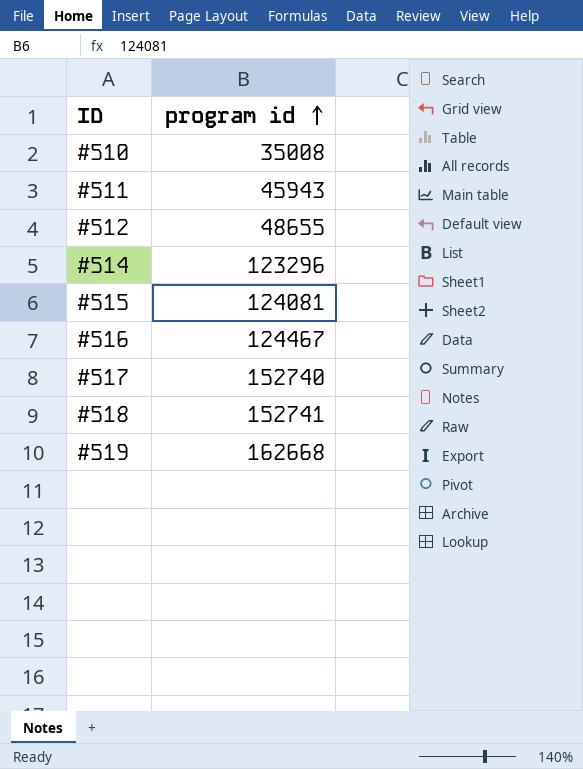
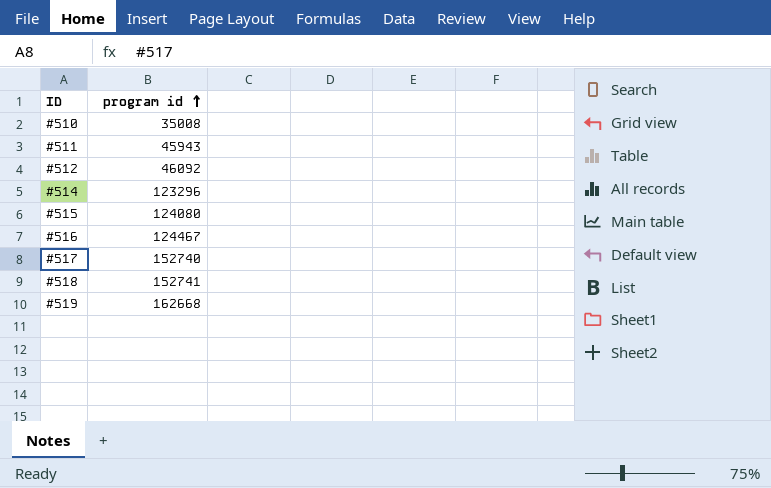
#512 | program id: 48655 -> 46092
#515 | program id: 124081 -> 124080

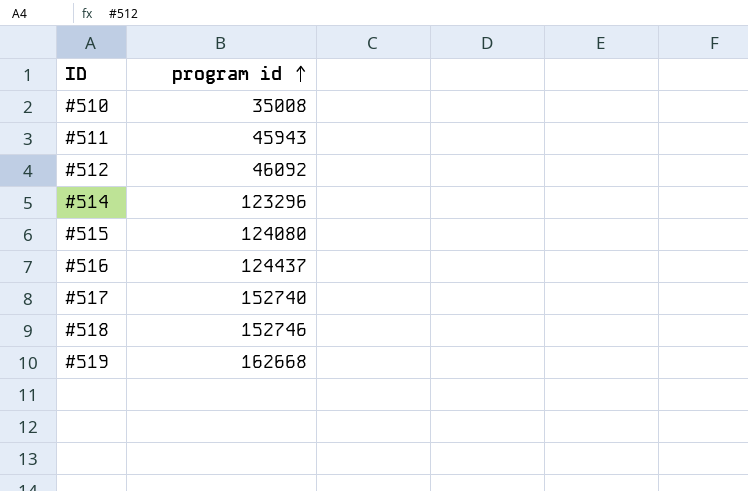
#516 | program id: 124467 -> 124437
#518 | program id: 152741 -> 152746

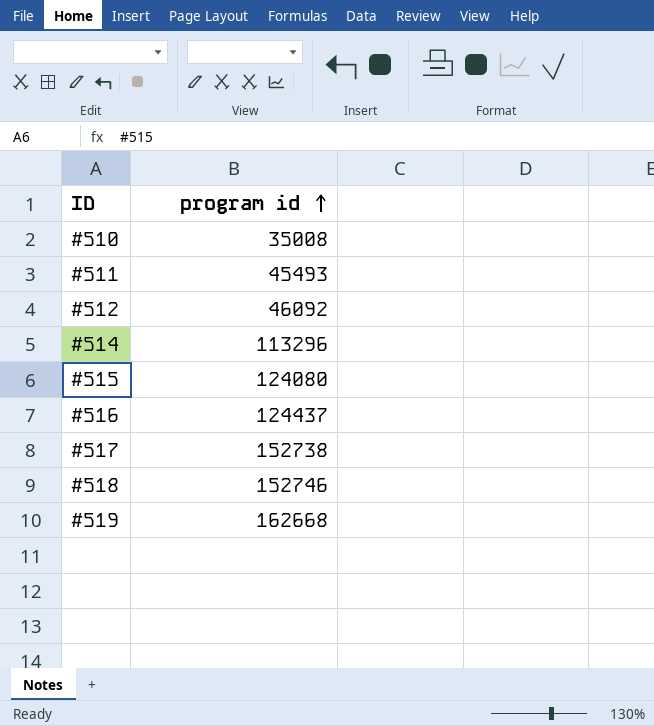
#511 | program id: 45943 -> 45493
#514 | program id: 123296 -> 113296
#517 | program id: 152740 -> 152738

